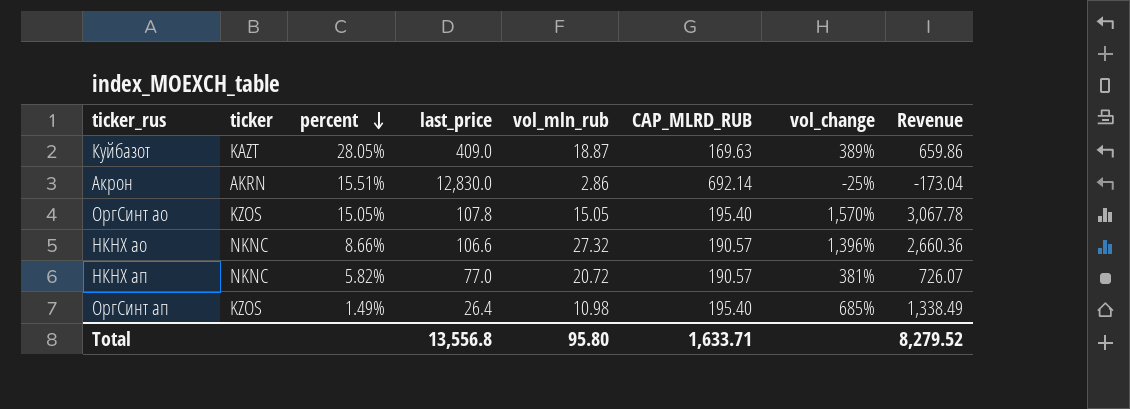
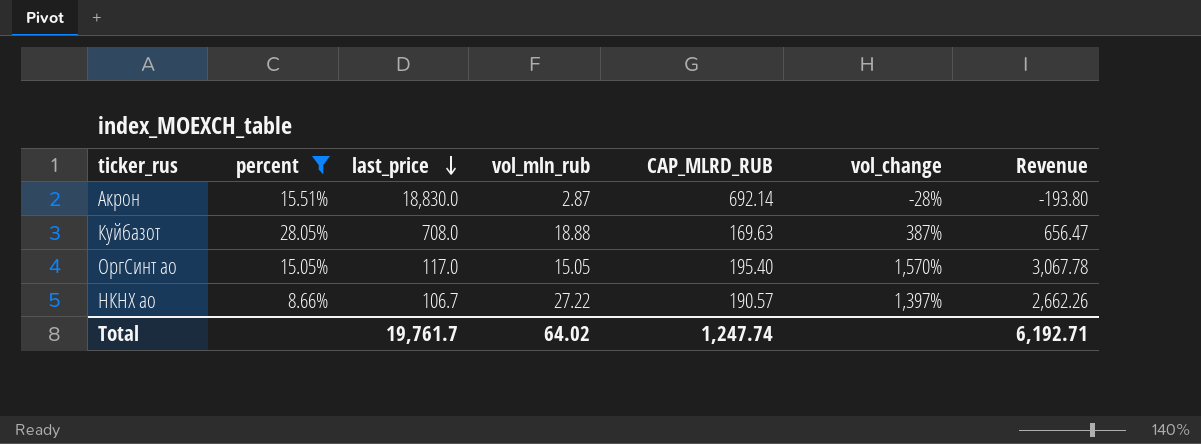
filter: none -> percent >= 8.66%
row order: percent descending -> last_price descending
column ticker | position: 2 -> none
Акрон | last_price: 12,830.0 -> 18,830.0
Акрон | vol_mln_rub: 2.86 -> 2.87
Акрон | vol_change: -25% -> -28%
Акрон | Revenue: -173.04 -> -193.80
Куйбазот | last_price: 409.0 -> 708.0
Куйбазот | vol_mln_rub: 18.87 -> 18.88
Куйбазот | vol_change: 389% -> 387%
Куйбазот | Revenue: 659.86 -> 656.47
ОргСинт ао | last_price: 107.8 -> 117.0
НКНХ ао | last_price: 106.6 -> 106.7
НКНХ ао | vol_mln_rub: 27.32 -> 27.22
НКНХ ао | vol_change: 1,396% -> 1,397%
НКНХ ао | Revenue: 2,660.36 -> 2,662.26
Total | last_price: 13,556.8 -> 19,761.7
Total | vol_mln_rub: 95.80 -> 64.02
Total | CAP_MLRD_RUB: 1,633.71 -> 1,247.74
Total | Revenue: 8,279.52 -> 6,192.71

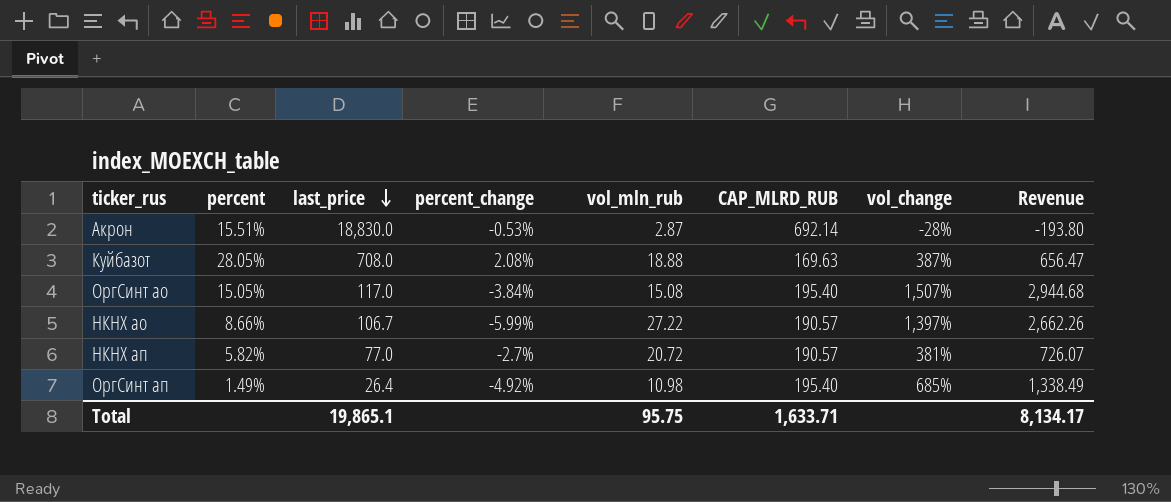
filter: percent >= 8.66% -> none
column percent_change | position: none -> 4
ОргСинт ао | vol_mln_rub: 15.05 -> 15.08
ОргСинт ао | vol_change: 1,570% -> 1,507%
ОргСинт ао | Revenue: 3,067.78 -> 2,944.68
Total | last_price: 19,761.7 -> 19,865.1
Total | vol_mln_rub: 64.02 -> 95.75
Total | CAP_MLRD_RUB: 1,247.74 -> 1,633.71
Total | Revenue: 6,192.71 -> 8,134.17

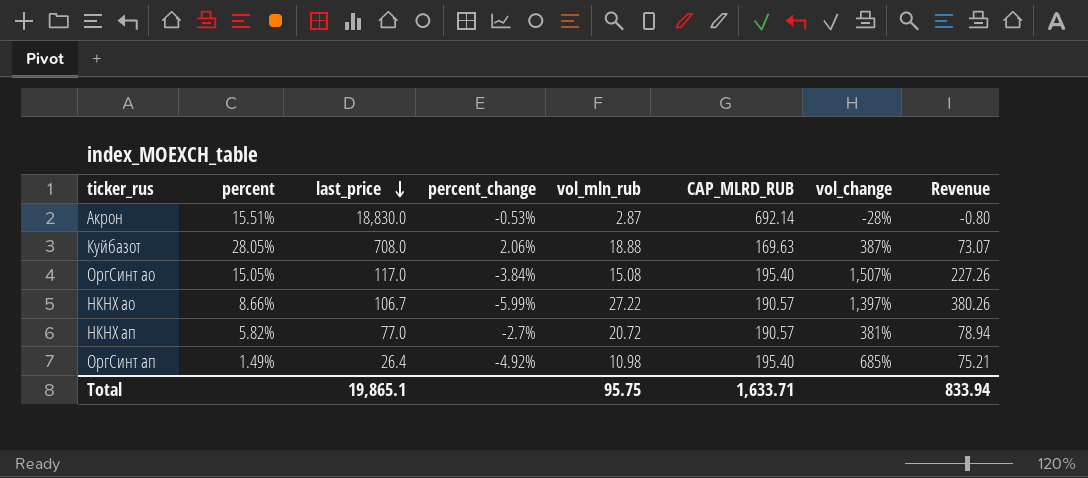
column Revenue | formula: [CAP_MLRD_RUB] * [vol_change] -> [vol_mln_rub] * [vol_change]
Куйбазот | percent_change: 2.08% -> 2.06%
Total | Revenue: 8,134.17 -> 833.94

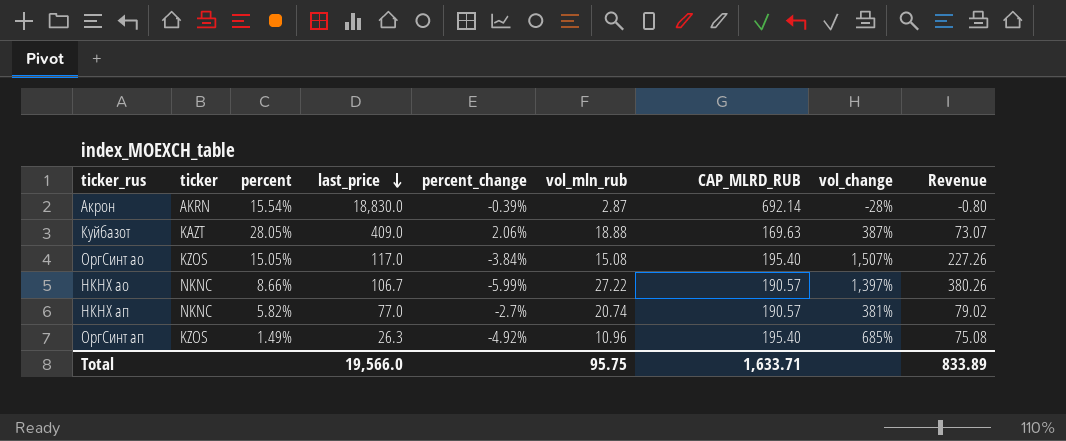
column ticker | position: none -> 2
Акрон | percent: 15.51% -> 15.54%
Акрон | percent_change: -0.53% -> -0.39%
Куйбазот | last_price: 708.0 -> 409.0
НКНХ ап | vol_mln_rub: 20.72 -> 20.74
НКНХ ап | Revenue: 78.94 -> 79.02
ОргСинт ап | last_price: 26.4 -> 26.3
ОргСинт ап | vol_mln_rub: 10.98 -> 10.96
ОргСинт ап | Revenue: 75.21 -> 75.08
Total | last_price: 19,865.1 -> 19,566.0
Total | Revenue: 833.94 -> 833.89

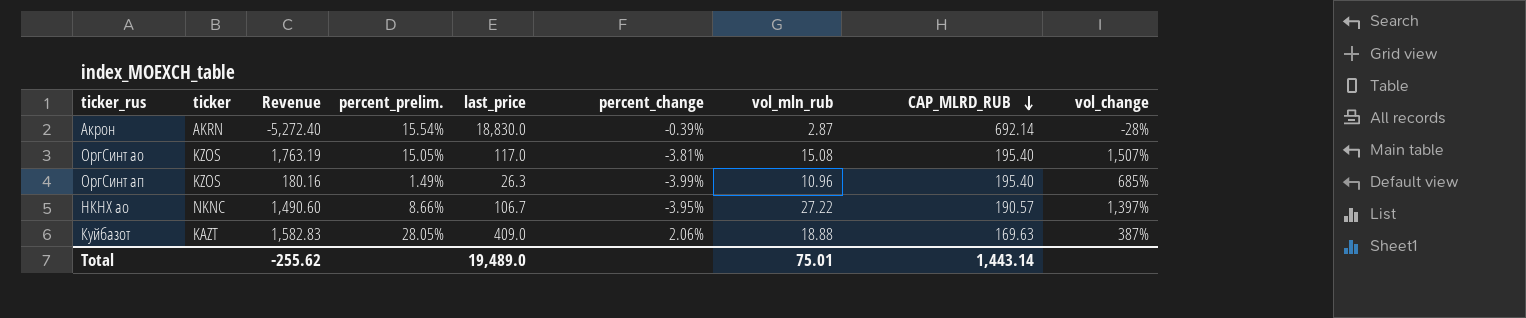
row order: last_price descending -> CAP_MLRD_RUB descending
column Revenue | formula: [vol_mln_rub] * [vol_change] -> [last_price] * [vol_change]
column Revenue | position: 9 -> 3
column name: percent -> percent_prelim.
row НКНХ ап: NKNC | 5.82% | 77.0 | -2.7% | 20.74 | 190.57 | 381% | 79.02 -> none
ОргСинт ао | percent_change: -3.84% -> -3.81%
ОргСинт ап | percent_change: -4.92% -> -3.99%
НКНХ ао | percent_change: -5.99% -> -3.95%
Total | Revenue: 833.89 -> -255.62
Total | last_price: 19,566.0 -> 19,489.0
Total | vol_mln_rub: 95.75 -> 75.01
Total | CAP_MLRD_RUB: 1,633.71 -> 1,443.14

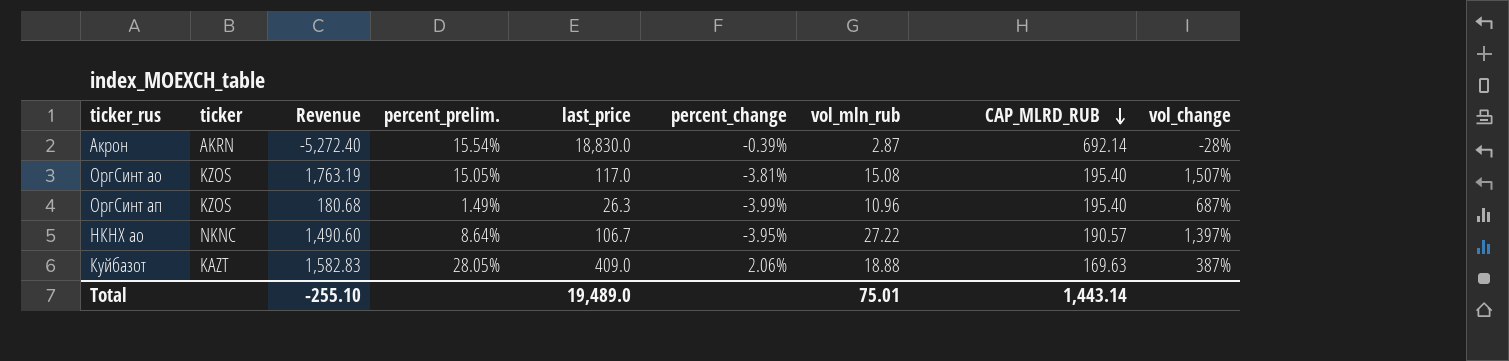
ОргСинт ап | Revenue: 180.16 -> 180.68
ОргСинт ап | vol_change: 685% -> 687%
НКНХ ао | percent_prelim.: 8.66% -> 8.64%
Total | Revenue: -255.62 -> -255.10

